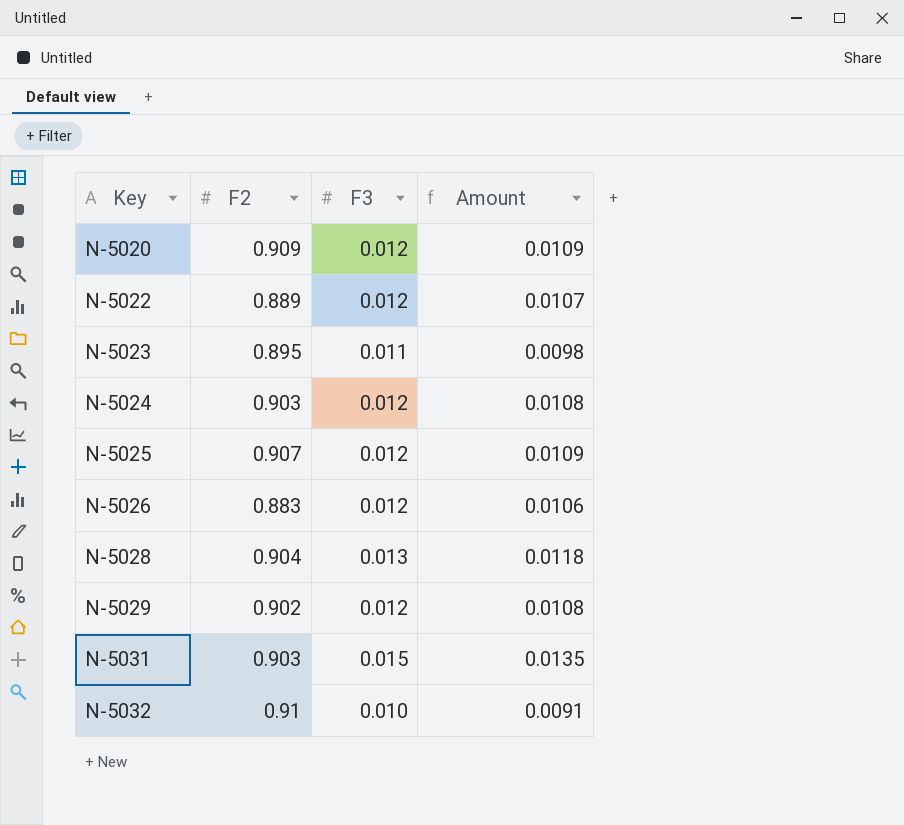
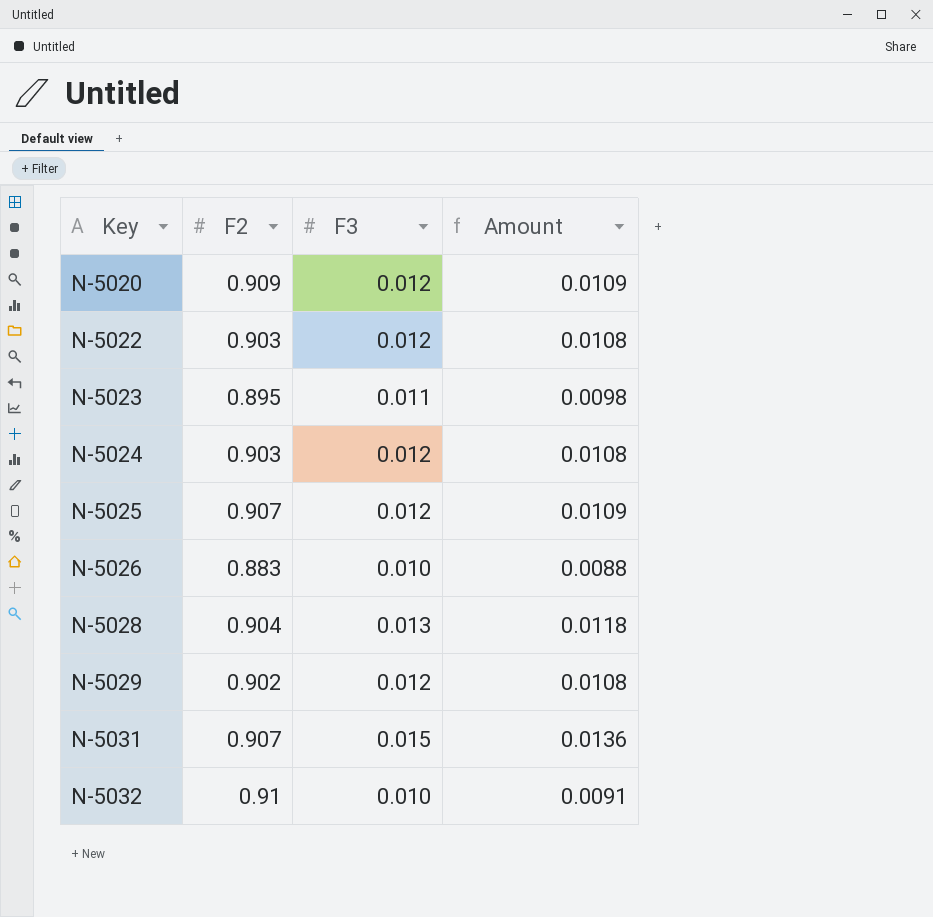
N-5022 | F2: 0.889 -> 0.903
N-5022 | Amount: 0.0107 -> 0.0108
N-5026 | F3: 0.012 -> 0.010
N-5026 | Amount: 0.0106 -> 0.0088
N-5031 | F2: 0.903 -> 0.907
N-5031 | Amount: 0.0135 -> 0.0136

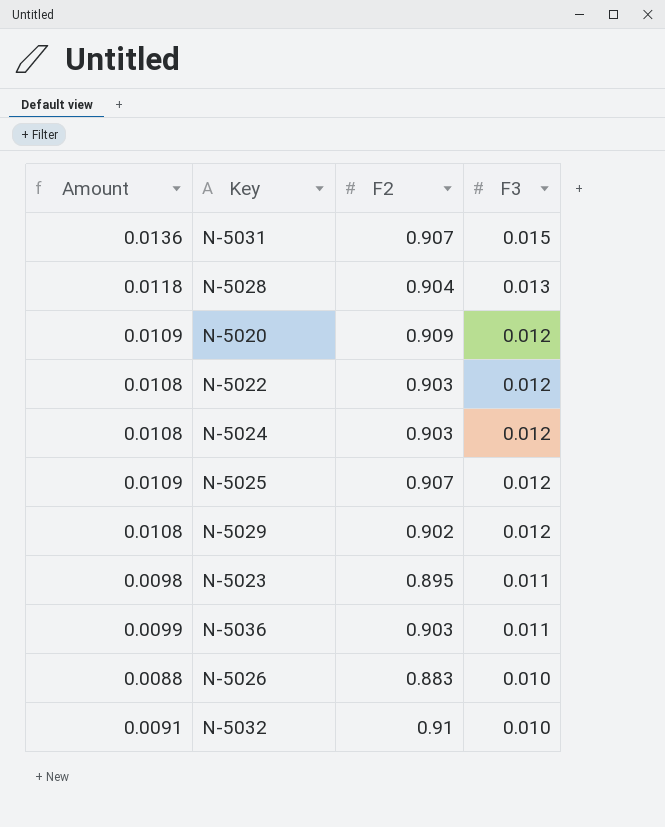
row order: Key ascending -> F3 descending
column Amount | position: 4 -> 1
row N-5036: none -> 0.0099 | 0.903 | 0.011

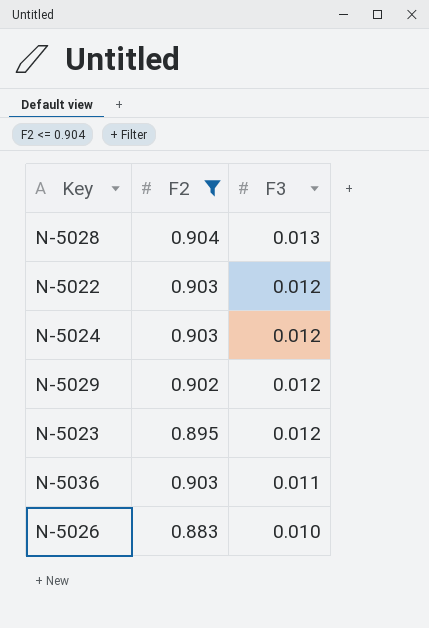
filter: none -> F2 <= 0.904
column Amount | formula: [F2] * [F3] -> none
N-5023 | F3: 0.011 -> 0.012

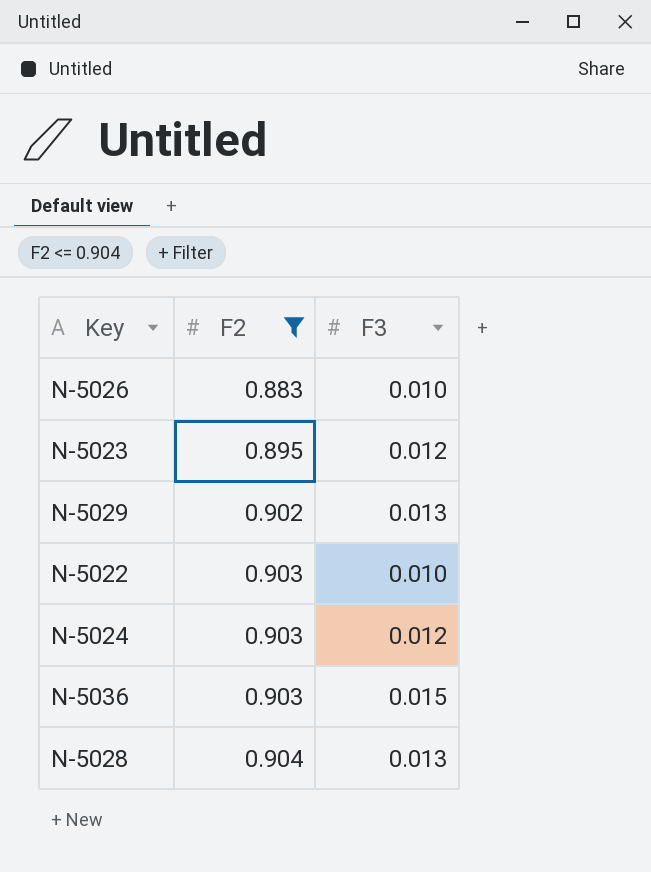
row order: F3 descending -> F2 ascending
N-5029 | F3: 0.012 -> 0.013
N-5022 | F3: 0.012 -> 0.010
N-5036 | F3: 0.011 -> 0.015

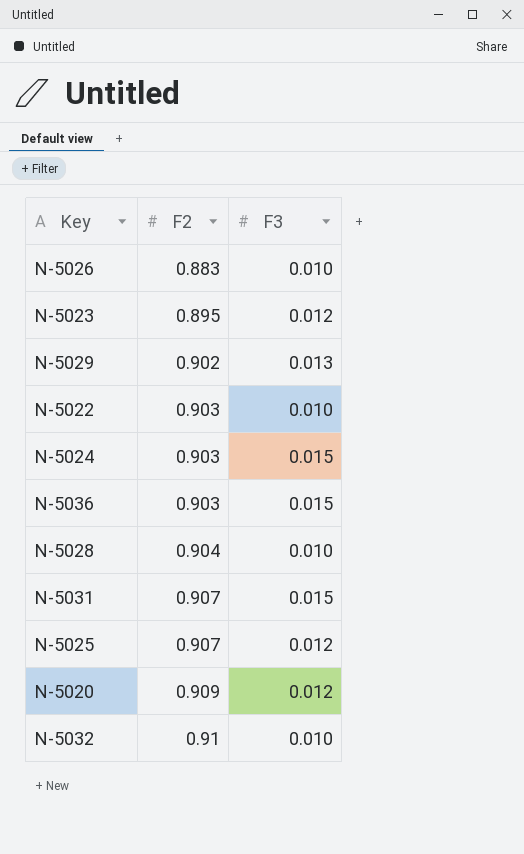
filter: F2 <= 0.904 -> none
N-5024 | F3: 0.012 -> 0.015
N-5028 | F3: 0.013 -> 0.010

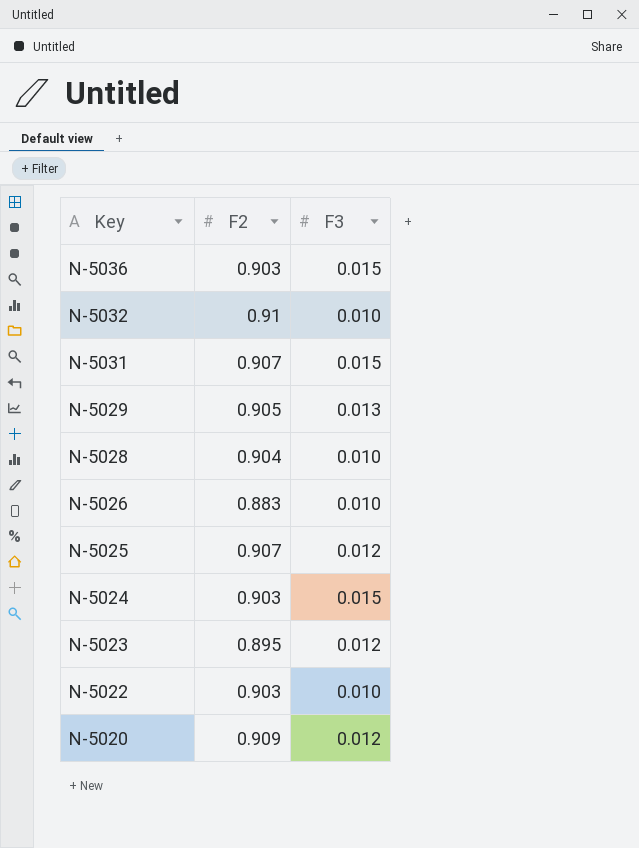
row order: F2 ascending -> Key descending
N-5029 | F2: 0.902 -> 0.905

